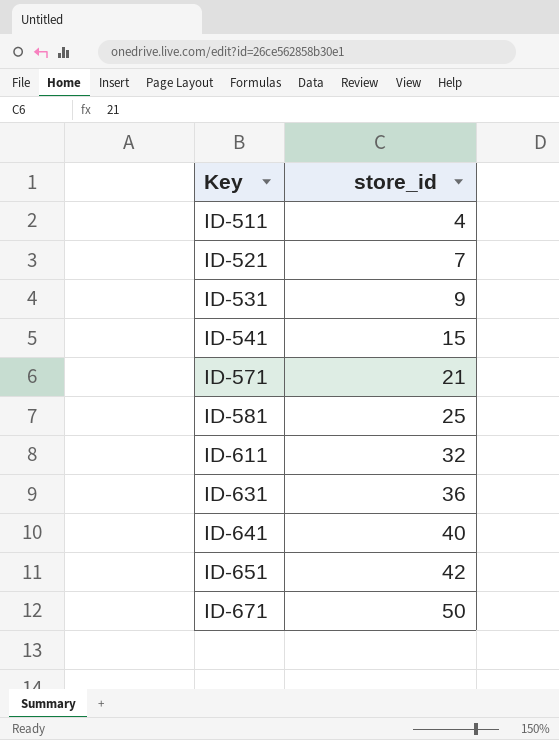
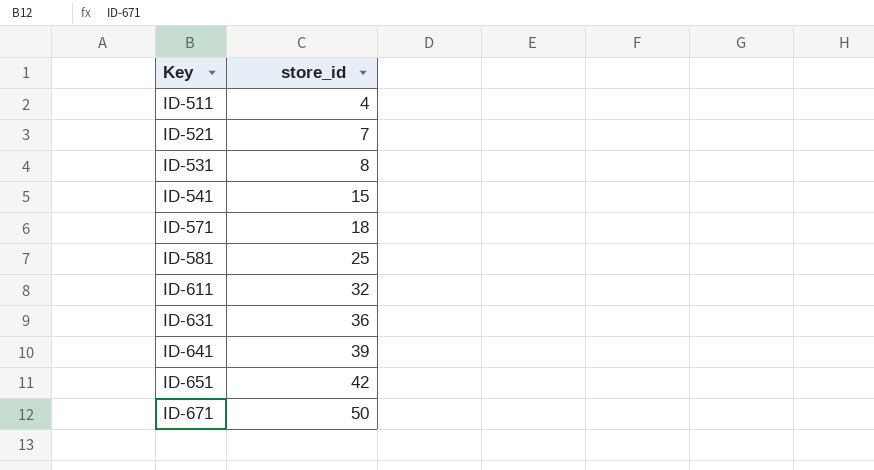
ID-531 | store_id: 9 -> 8
ID-571 | store_id: 21 -> 18
ID-641 | store_id: 40 -> 39

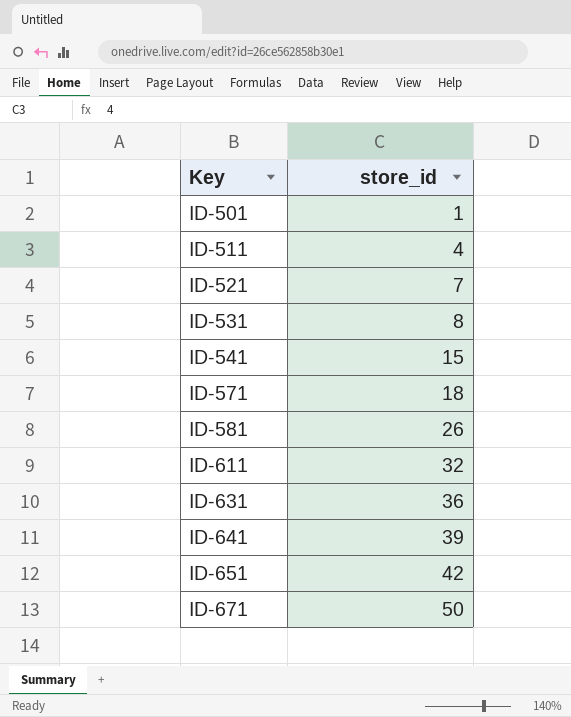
row ID-501: none -> 1
ID-581 | store_id: 25 -> 26

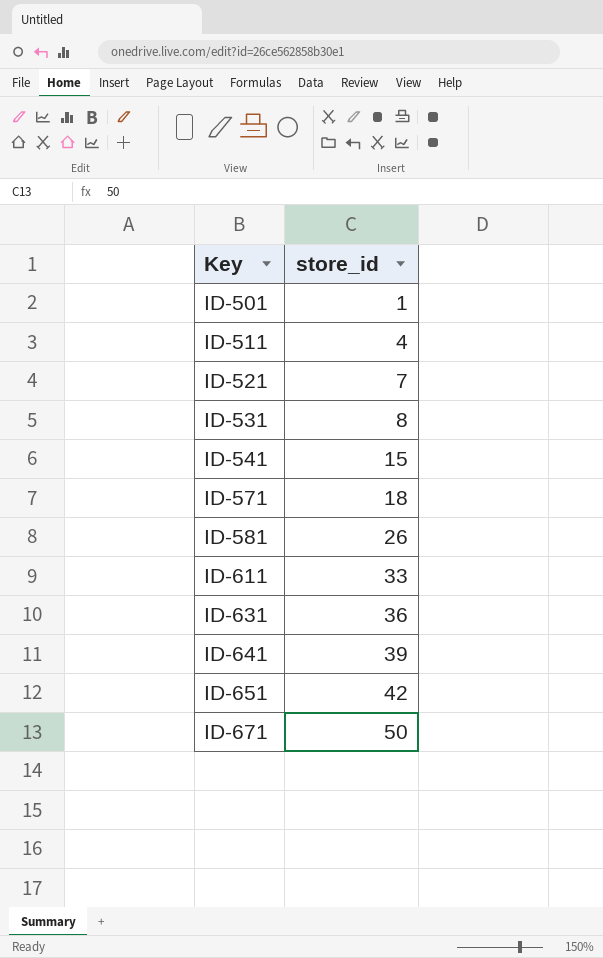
ID-611 | store_id: 32 -> 33

